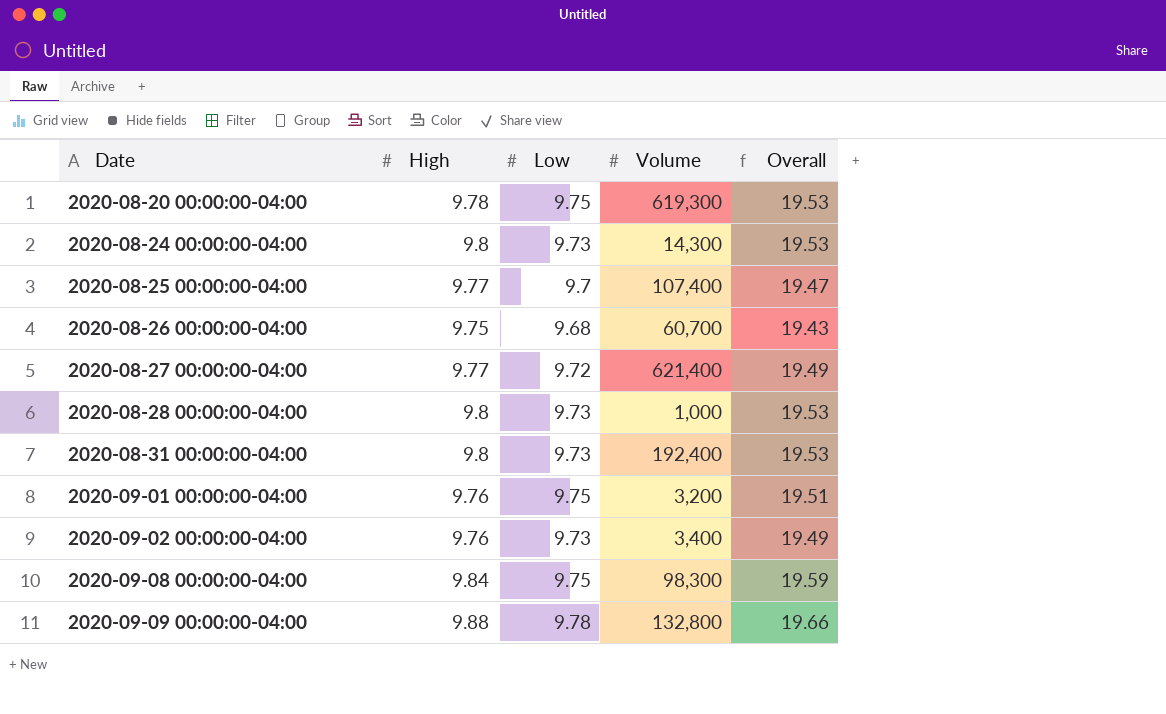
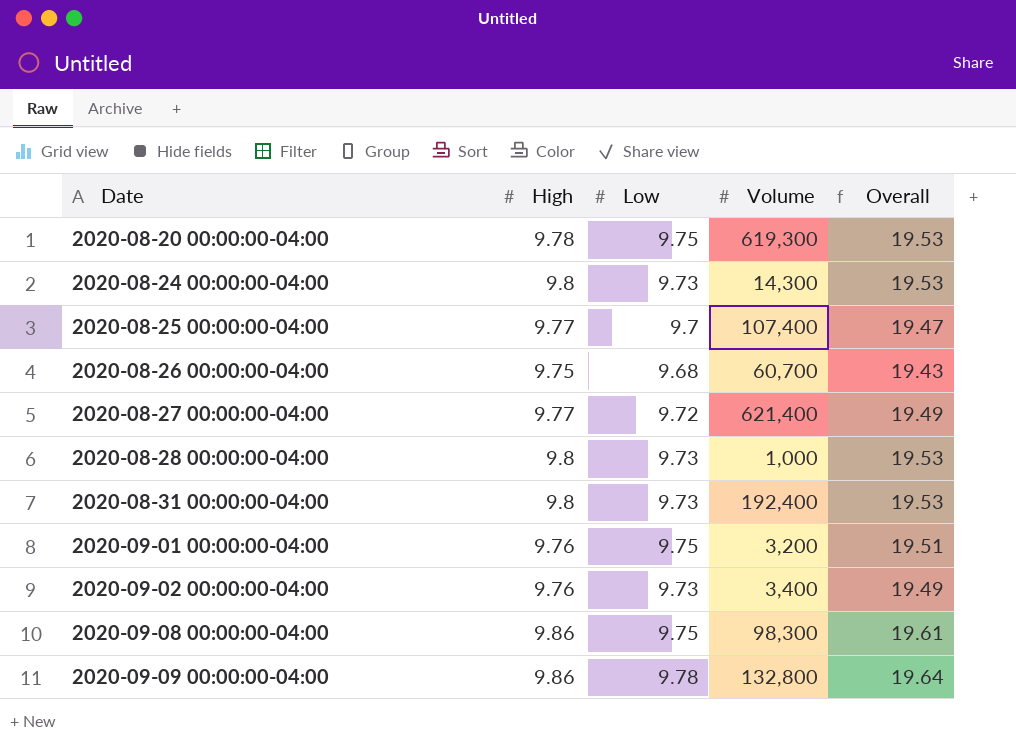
2020-09-08 00:00:00-04:00 | High: 9.84 -> 9.86
2020-09-08 00:00:00-04:00 | Overall: 19.59 -> 19.61
2020-09-09 00:00:00-04:00 | High: 9.88 -> 9.86
2020-09-09 00:00:00-04:00 | Overall: 19.66 -> 19.64

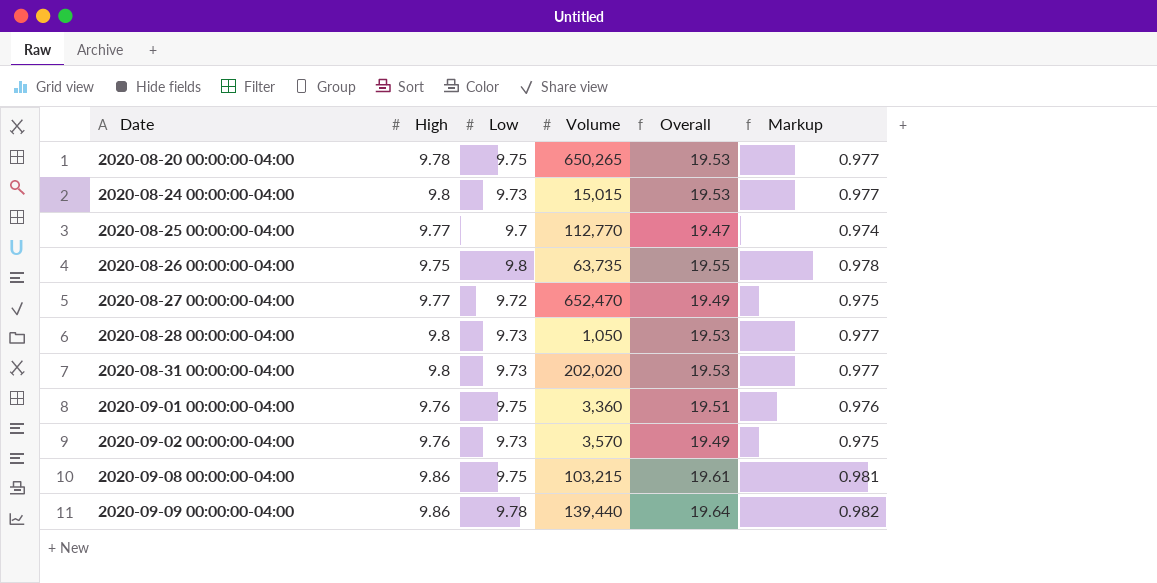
column Markup | formula: none -> [Overall] * 0.05
2020-08-20 00:00:00-04:00 | Volume: 619,300 -> 650,265
2020-08-24 00:00:00-04:00 | Volume: 14,300 -> 15,015
2020-08-25 00:00:00-04:00 | Volume: 107,400 -> 112,770
2020-08-26 00:00:00-04:00 | Low: 9.68 -> 9.8
2020-08-26 00:00:00-04:00 | Volume: 60,700 -> 63,735
2020-08-26 00:00:00-04:00 | Overall: 19.43 -> 19.55
2020-08-27 00:00:00-04:00 | Volume: 621,400 -> 652,470
2020-08-28 00:00:00-04:00 | Volume: 1,000 -> 1,050
2020-08-31 00:00:00-04:00 | Volume: 192,400 -> 202,020
2020-09-01 00:00:00-04:00 | Volume: 3,200 -> 3,360
2020-09-02 00:00:00-04:00 | Volume: 3,400 -> 3,570
2020-09-08 00:00:00-04:00 | Volume: 98,300 -> 103,215
2020-09-09 00:00:00-04:00 | Volume: 132,800 -> 139,440

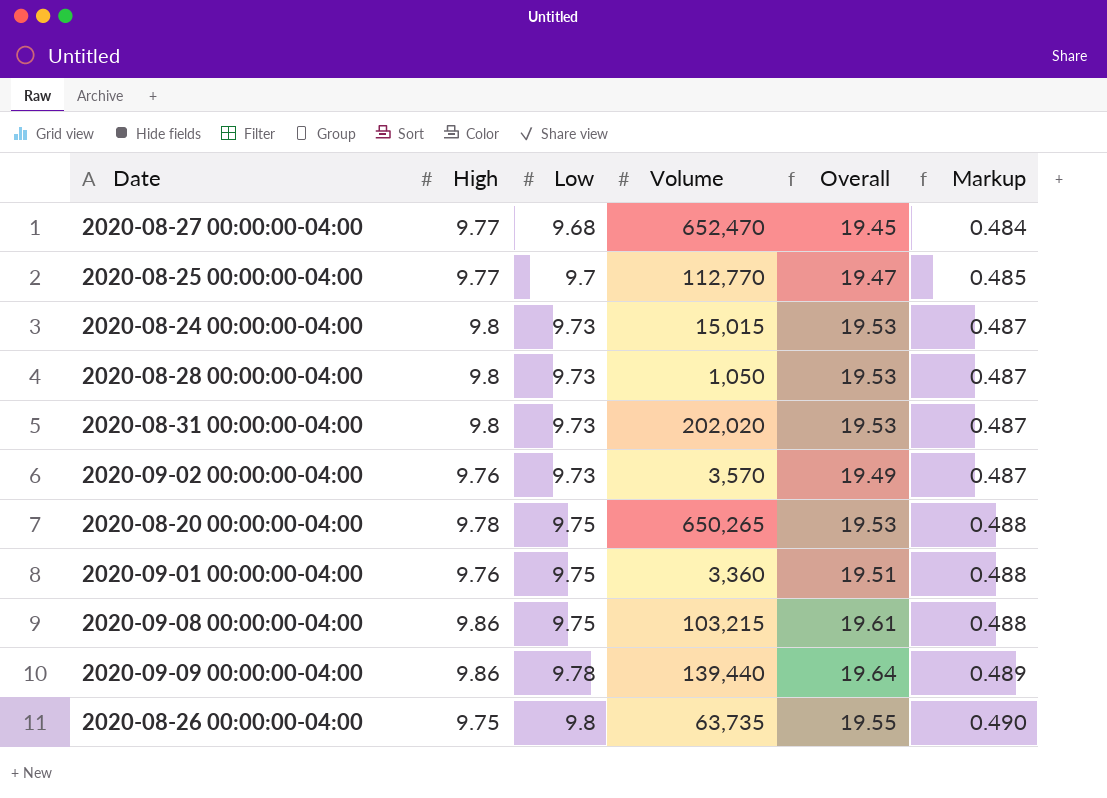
row order: Date ascending -> Low ascending
column Markup | formula: [Overall] * 0.05 -> [Low] * 0.05
2020-08-27 00:00:00-04:00 | Low: 9.72 -> 9.68
2020-08-27 00:00:00-04:00 | Overall: 19.49 -> 19.45

